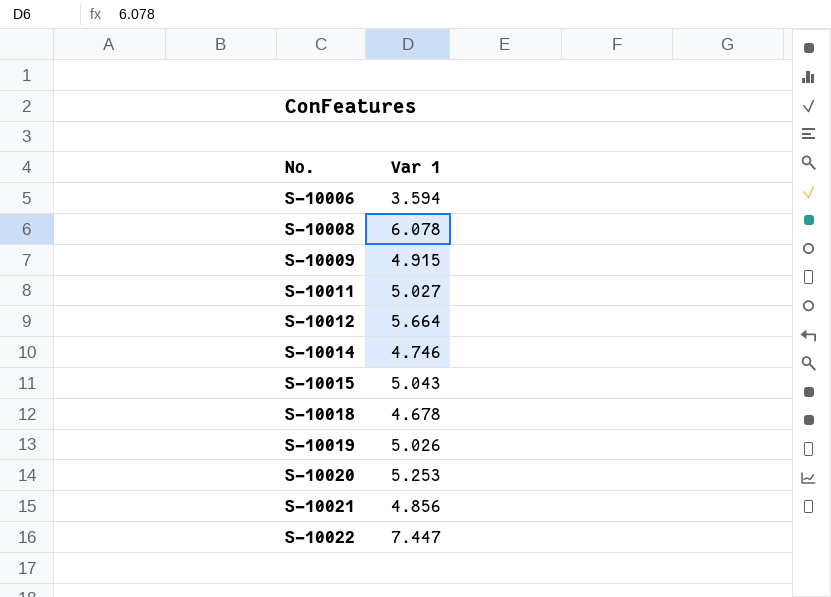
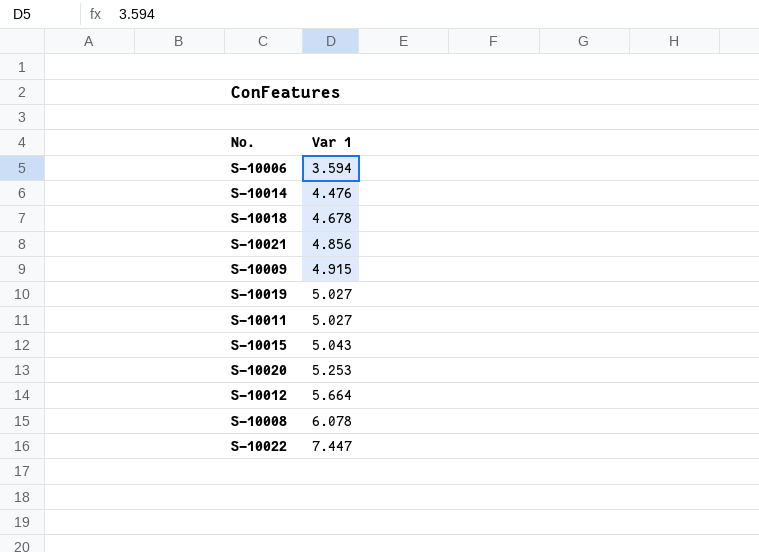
row order: No. ascending -> Var 1 ascending
S-10014 | Var 1: 4.746 -> 4.476
S-10019 | Var 1: 5.026 -> 5.027

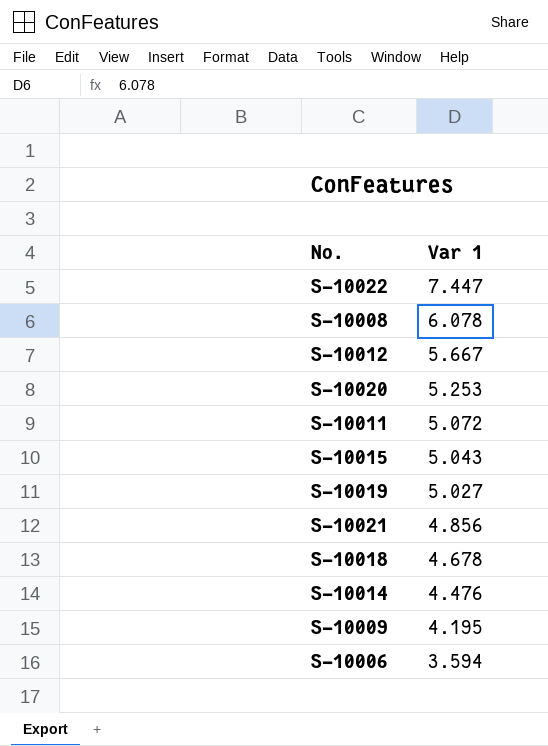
row order: Var 1 ascending -> Var 1 descending
S-10012 | Var 1: 5.664 -> 5.667
S-10011 | Var 1: 5.027 -> 5.072
S-10009 | Var 1: 4.915 -> 4.195

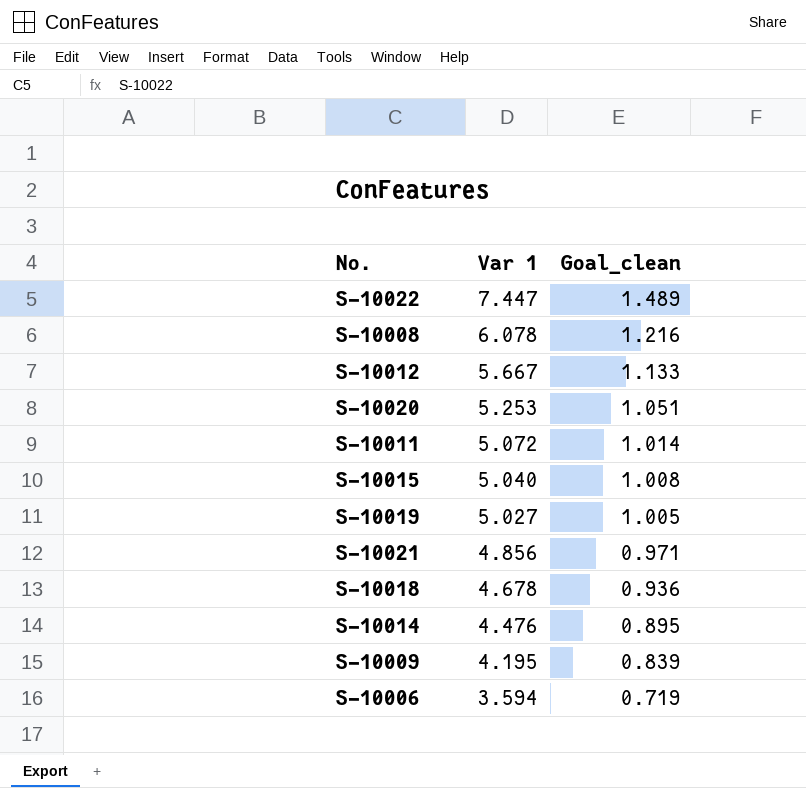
column Goal_clean | formula: none -> [Var 1] * 0.2
S-10015 | Var 1: 5.043 -> 5.040

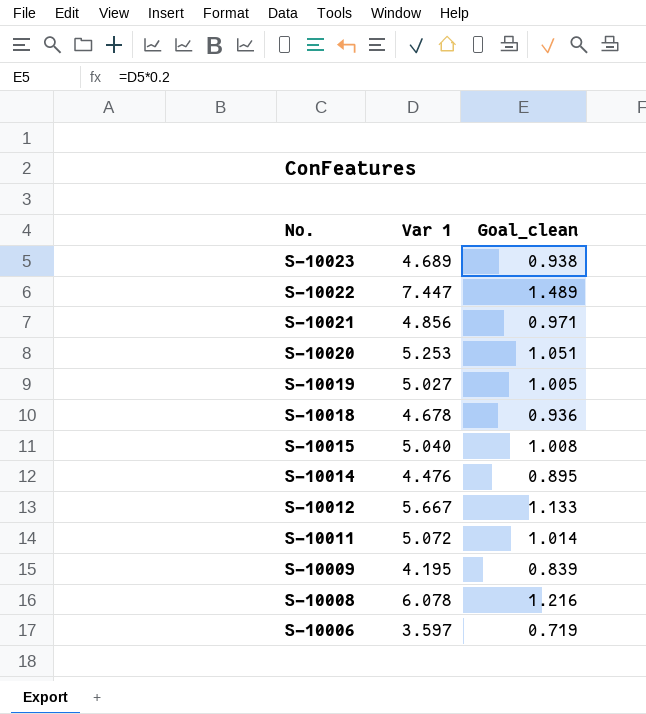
row order: Var 1 descending -> No. descending
row S-10023: none -> 4.689 | 0.938
S-10006 | Var 1: 3.594 -> 3.597

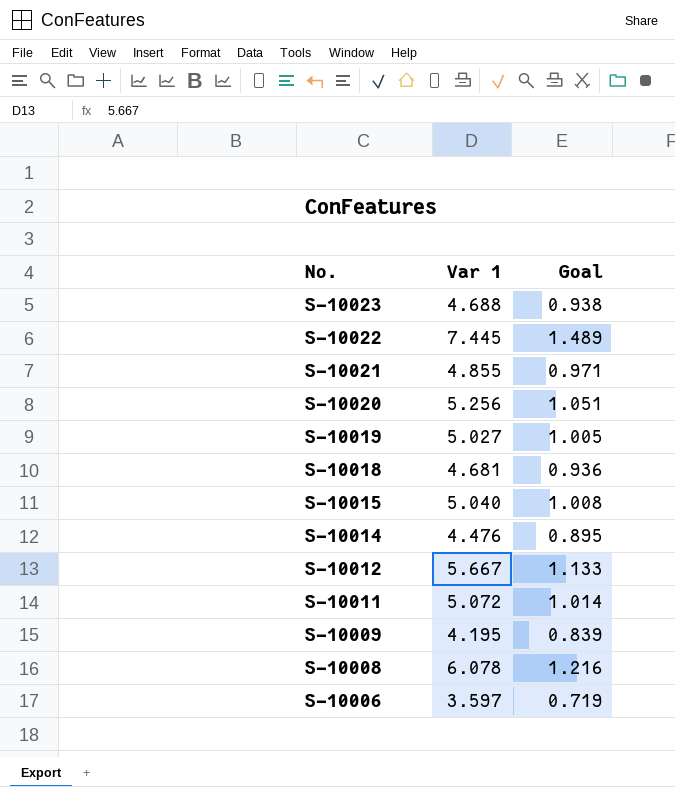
column name: Goal_clean -> Goal
S-10023 | Var 1: 4.689 -> 4.688
S-10022 | Var 1: 7.447 -> 7.445
S-10021 | Var 1: 4.856 -> 4.855
S-10020 | Var 1: 5.253 -> 5.256
S-10018 | Var 1: 4.678 -> 4.681

